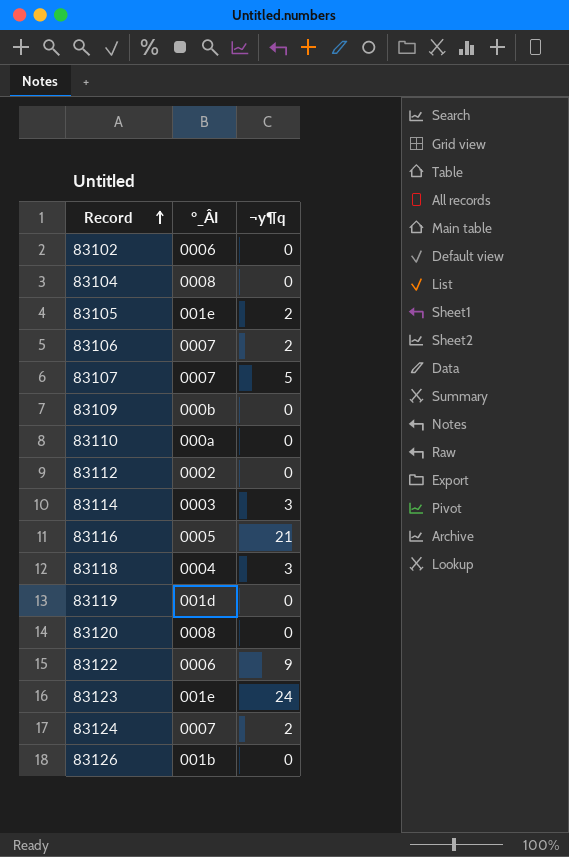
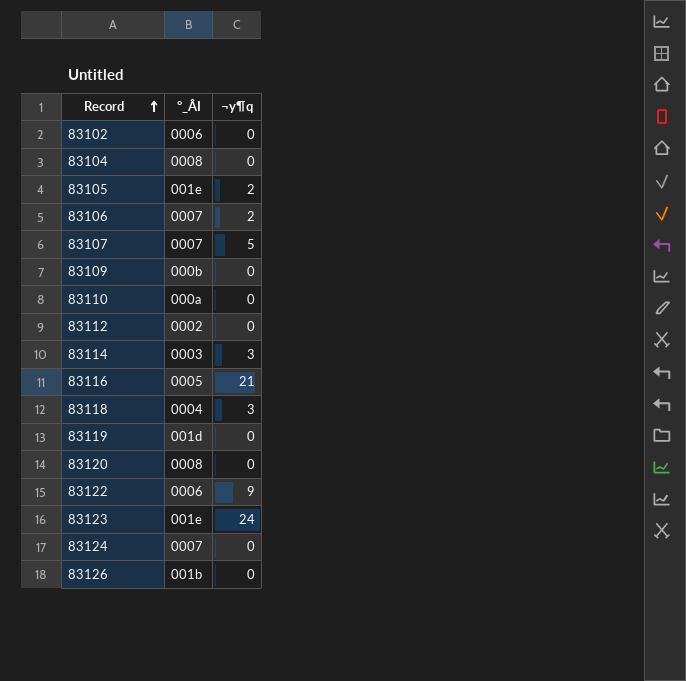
83124 | ¬y¶q: 2 -> 0

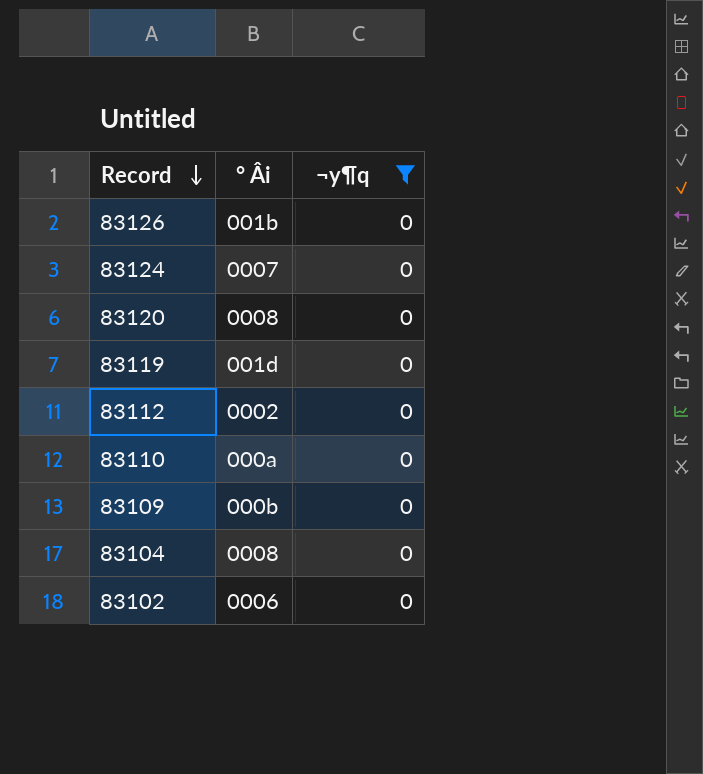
filter: none -> ¬y¶q = 0
row order: Record ascending -> Record descending
column name: °_ÂI -> ° Âi

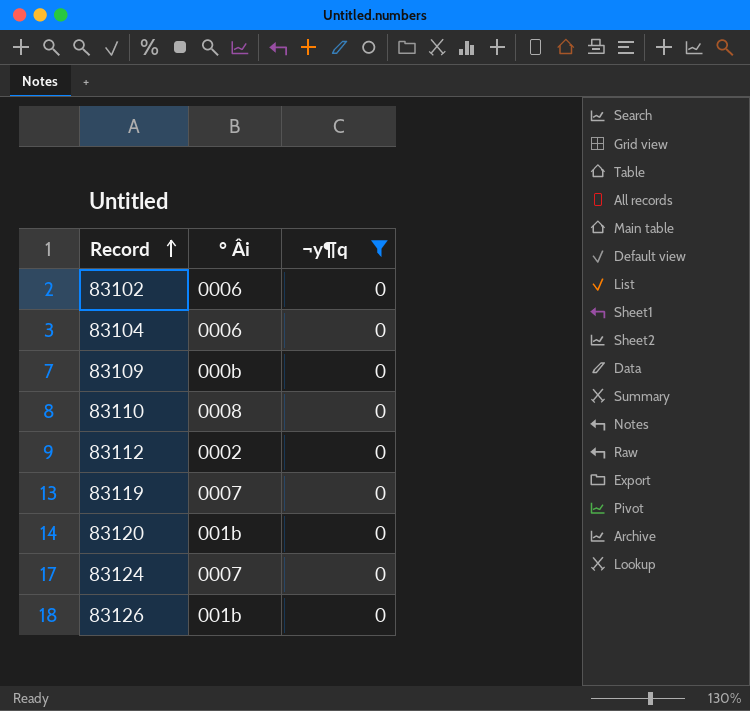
row order: Record descending -> Record ascending
83104 | ° Âi: 0008 -> 0006
83110 | ° Âi: 000a -> 0008
83119 | ° Âi: 001d -> 0007
83120 | ° Âi: 0008 -> 001b

